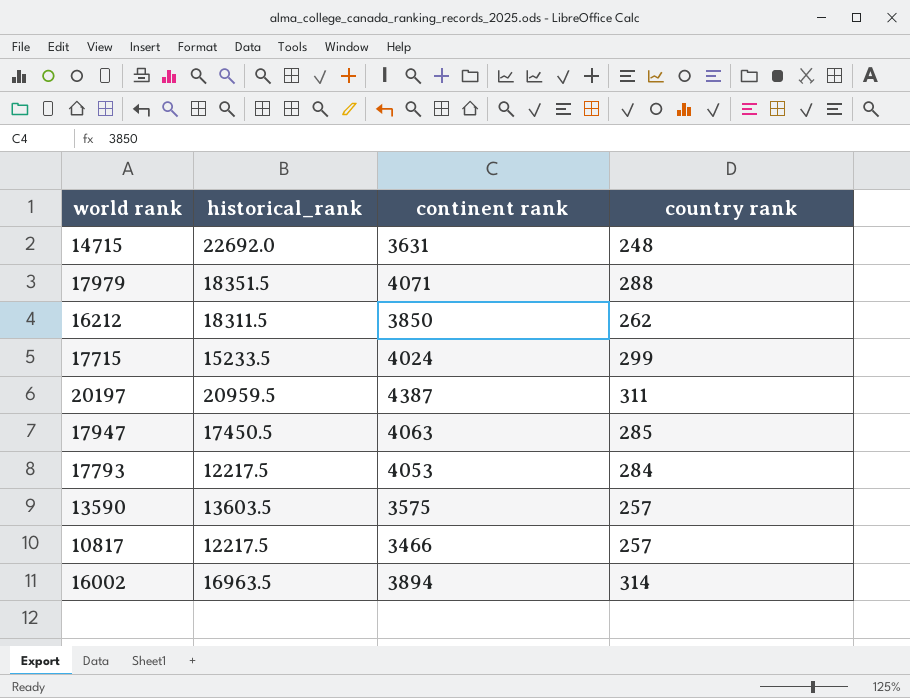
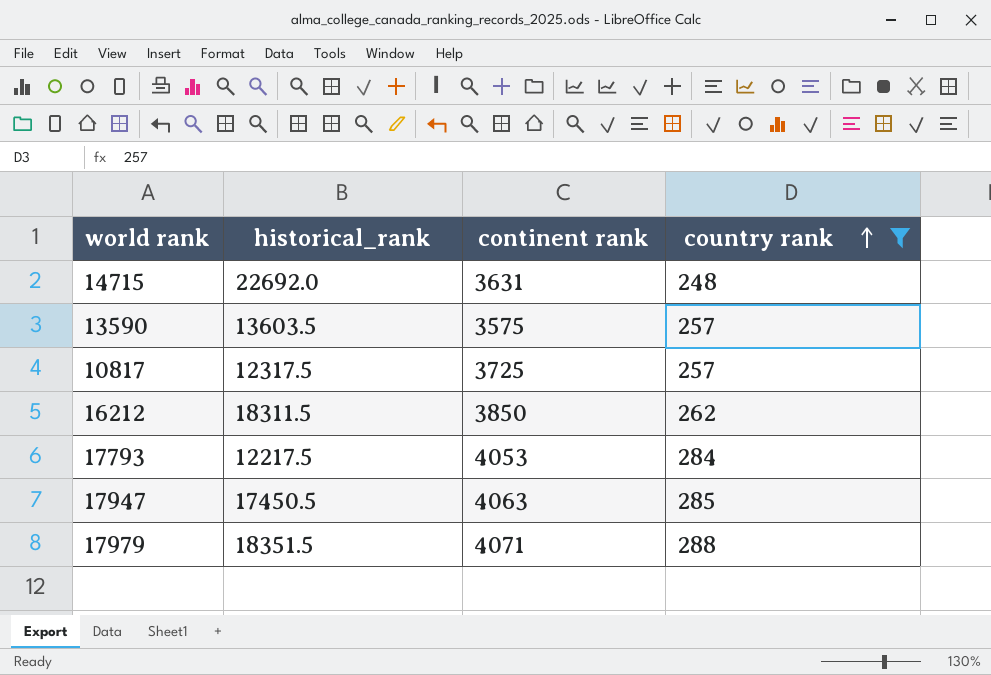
filter: none -> country rank <= 288
row order: none -> country rank ascending
10817 | historical_rank: 12217.5 -> 12317.5
10817 | continent rank: 3466 -> 3725

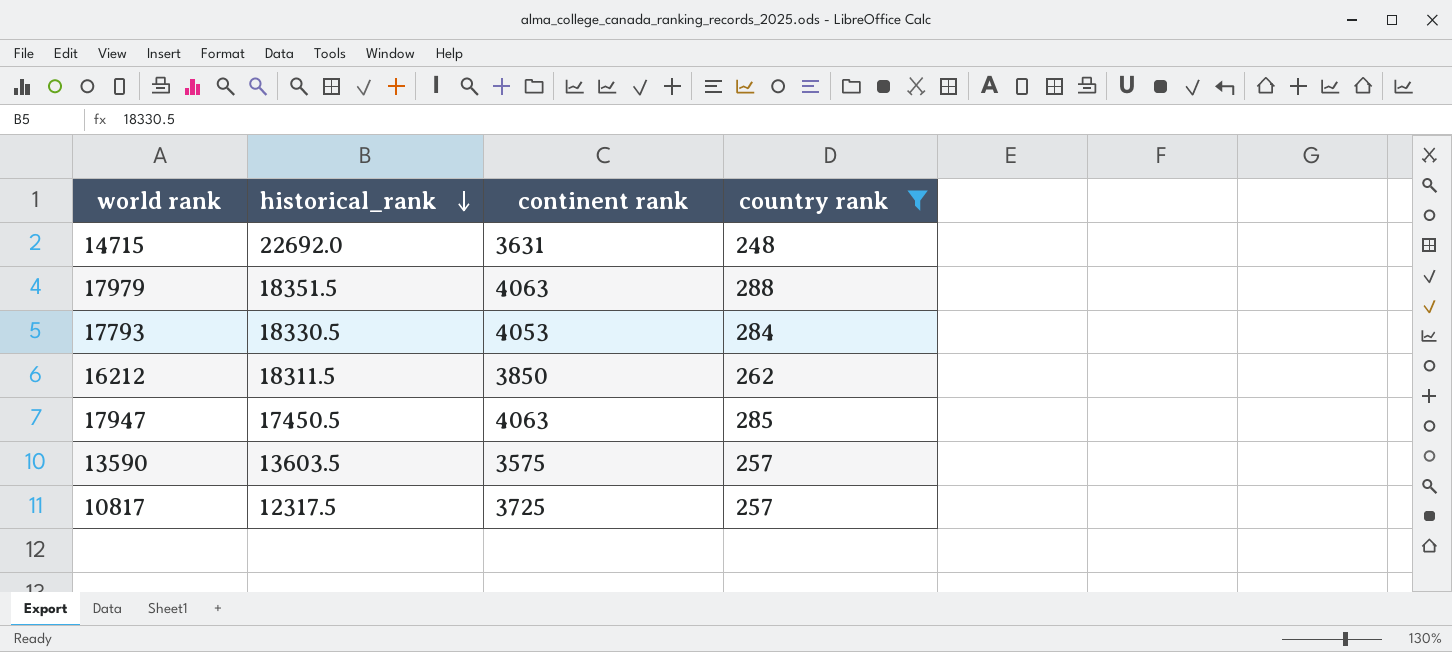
row order: country rank ascending -> historical_rank descending
17979 | continent rank: 4071 -> 4063
17793 | historical_rank: 12217.5 -> 18330.5

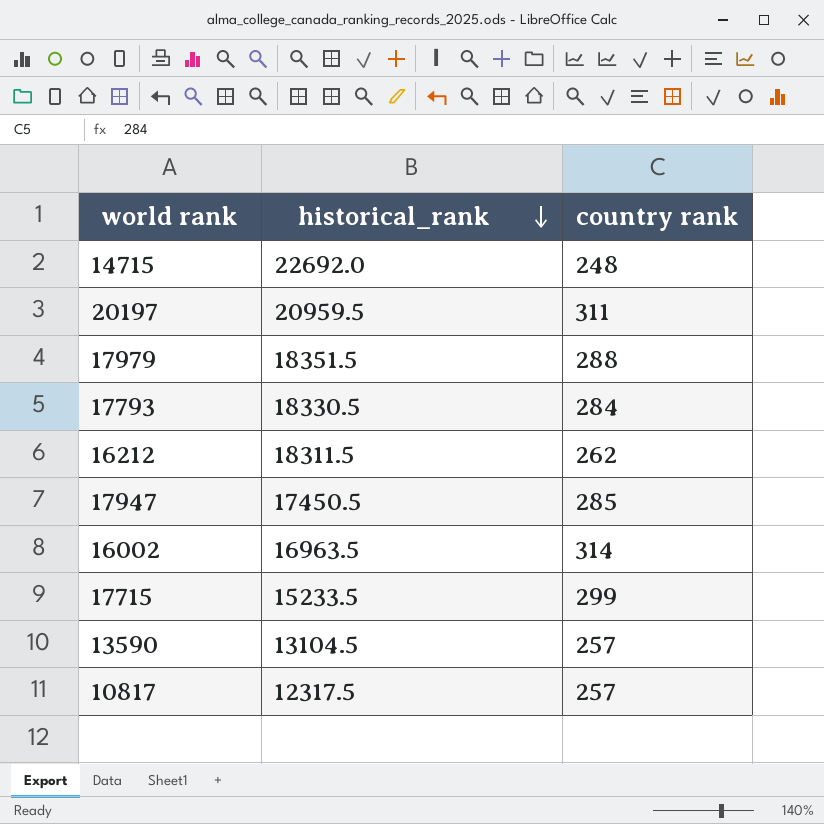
filter: country rank <= 288 -> none
column continent rank | position: 3 -> none
13590 | historical_rank: 13603.5 -> 13104.5

